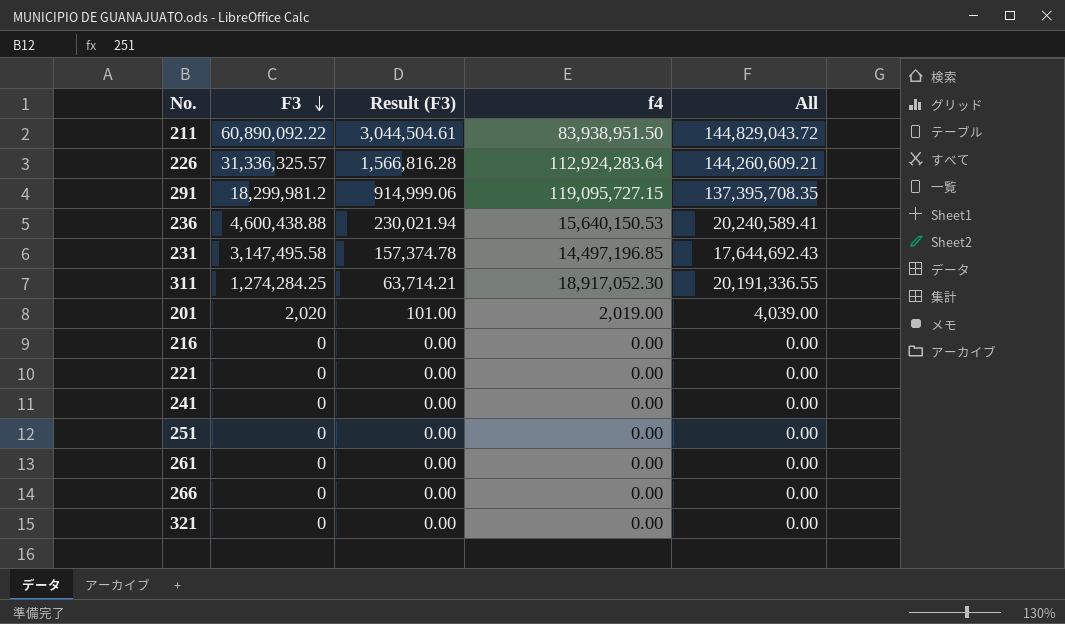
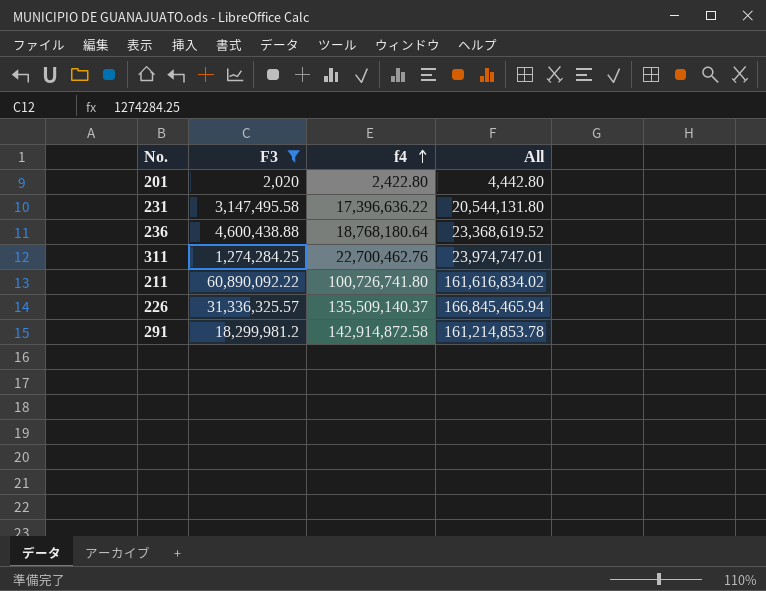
filter: none -> F3 != 0
row order: F3 descending -> f4 ascending
column Result (F3) | formula: [F3] * 0.05 -> none
201 | f4: 2,019.00 -> 2,422.80
201 | All: 4,039.00 -> 4,442.80
231 | f4: 14,497,196.85 -> 17,396,636.22
231 | All: 17,644,692.43 -> 20,544,131.80
236 | f4: 15,640,150.53 -> 18,768,180.64
236 | All: 20,240,589.41 -> 23,368,619.52
311 | f4: 18,917,052.30 -> 22,700,462.76
311 | All: 20,191,336.55 -> 23,974,747.01
211 | f4: 83,938,951.50 -> 100,726,741.80
211 | All: 144,829,043.72 -> 161,616,834.02
226 | f4: 112,924,283.64 -> 135,509,140.37
226 | All: 144,260,609.21 -> 166,845,465.94
291 | f4: 119,095,727.15 -> 142,914,872.58
291 | All: 137,395,708.35 -> 161,214,853.78

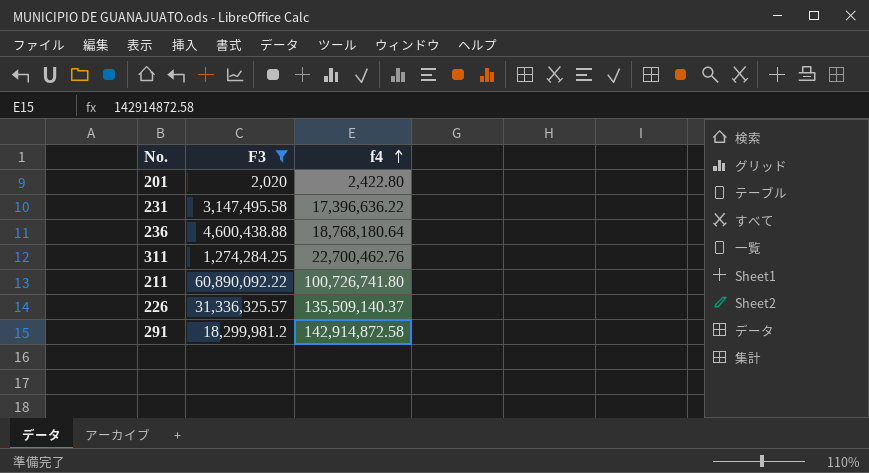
column All | formula: [F3] + [f4] -> none

